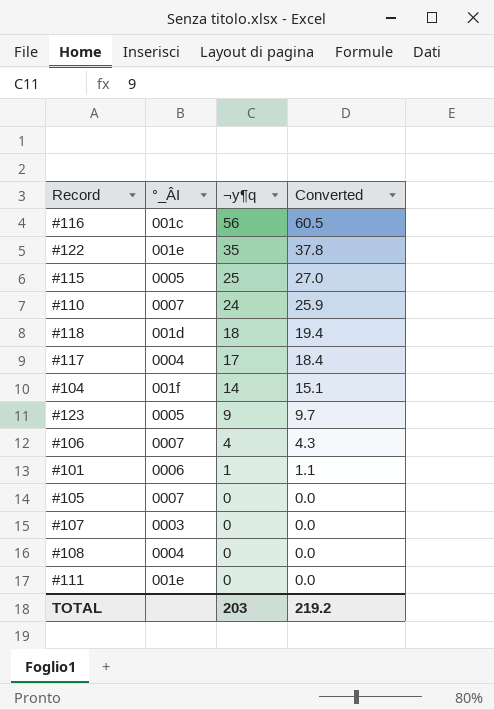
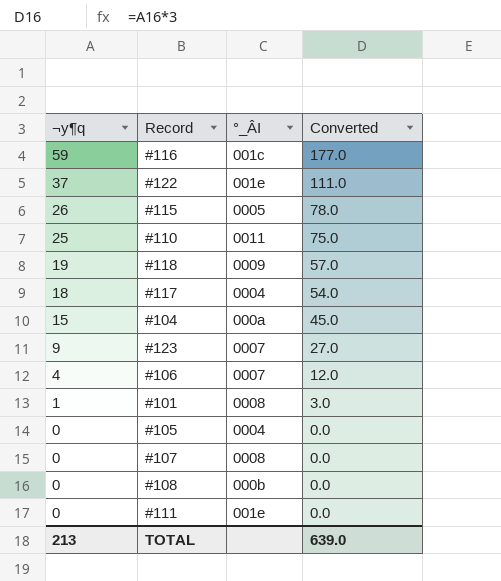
column ¬y¶q | position: 3 -> 1
column Converted | formula: [¬y¶q] * 1.08 -> [¬y¶q] * 3
#116 | ¬y¶q: 56 -> 59
#122 | ¬y¶q: 35 -> 37
#115 | ¬y¶q: 25 -> 26
#110 | ¬y¶q: 24 -> 25
#110 | °_ÂI: 0007 -> 0011
#118 | ¬y¶q: 18 -> 19
#118 | °_ÂI: 001d -> 0009
#117 | ¬y¶q: 17 -> 18
#104 | ¬y¶q: 14 -> 15
#104 | °_ÂI: 001f -> 000a
#123 | °_ÂI: 0005 -> 0007
#101 | °_ÂI: 0006 -> 0008
#105 | °_ÂI: 0007 -> 0004
#107 | °_ÂI: 0003 -> 0008
#108 | °_ÂI: 0004 -> 000b
TOTAL | ¬y¶q: 203 -> 213
TOTAL | Converted: 219.2 -> 639.0

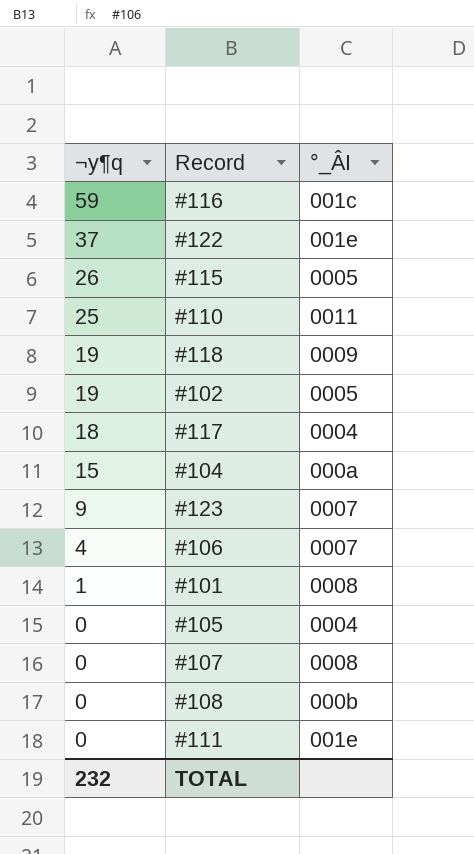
column Converted | formula: [¬y¶q] * 3 -> none
row #102: none -> 19 | 0005
TOTAL | ¬y¶q: 213 -> 232

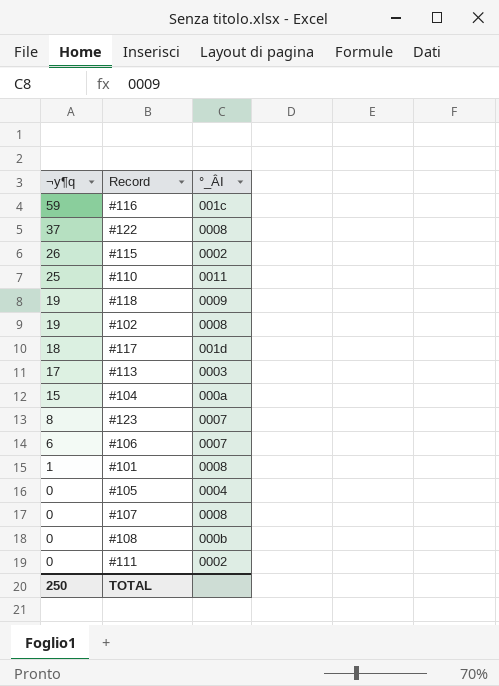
#122 | °_ÂI: 001e -> 0008
#115 | °_ÂI: 0005 -> 0002
#102 | °_ÂI: 0005 -> 0008
#117 | °_ÂI: 0004 -> 001d
row #113: none -> 17 | 0003
#123 | ¬y¶q: 9 -> 8
#106 | ¬y¶q: 4 -> 6
#111 | °_ÂI: 001e -> 0002
TOTAL | ¬y¶q: 232 -> 250

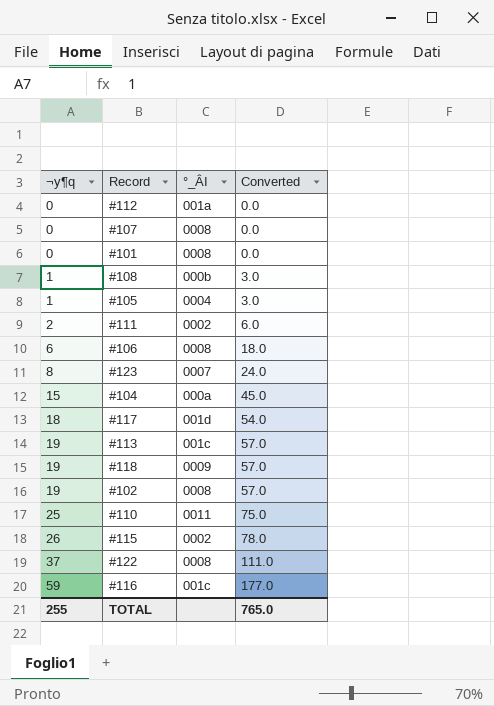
row order: ¬y¶q descending -> ¬y¶q ascending
column Converted | formula: none -> [¬y¶q] * 3
row #112: none -> 0 | 001a | 0.0
#101 | ¬y¶q: 1 -> 0
#108 | ¬y¶q: 0 -> 1
#105 | ¬y¶q: 0 -> 1
#111 | ¬y¶q: 0 -> 2
#106 | °_ÂI: 0007 -> 0008
#113 | ¬y¶q: 17 -> 19
#113 | °_ÂI: 0003 -> 001c
TOTAL | ¬y¶q: 250 -> 255

